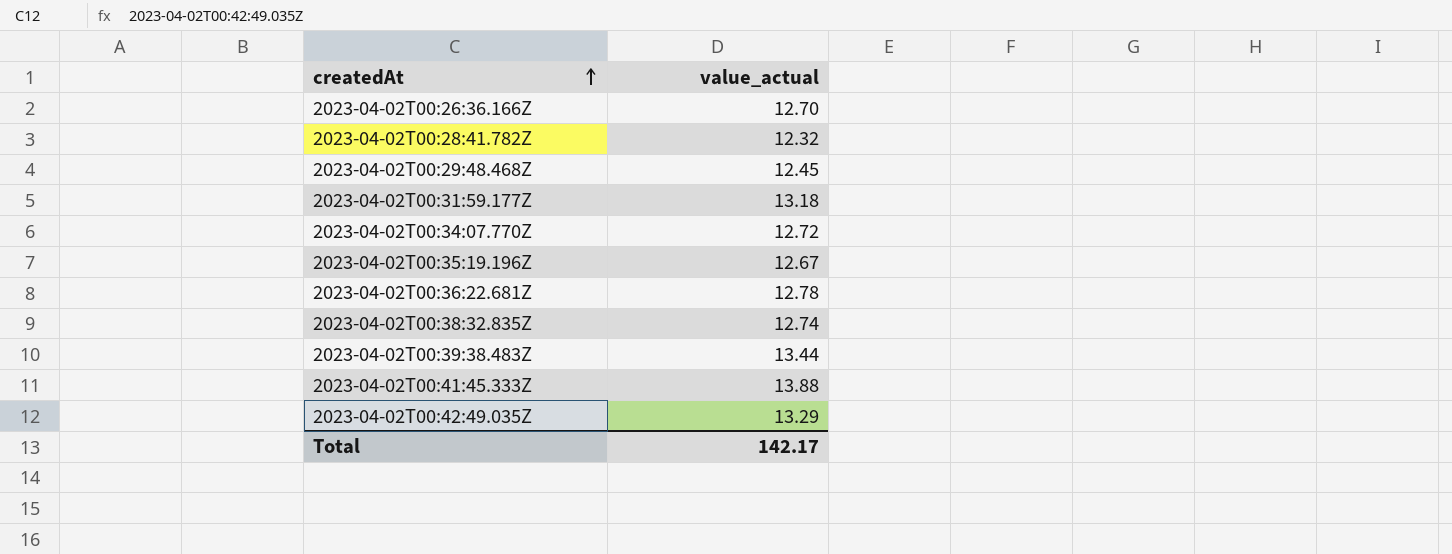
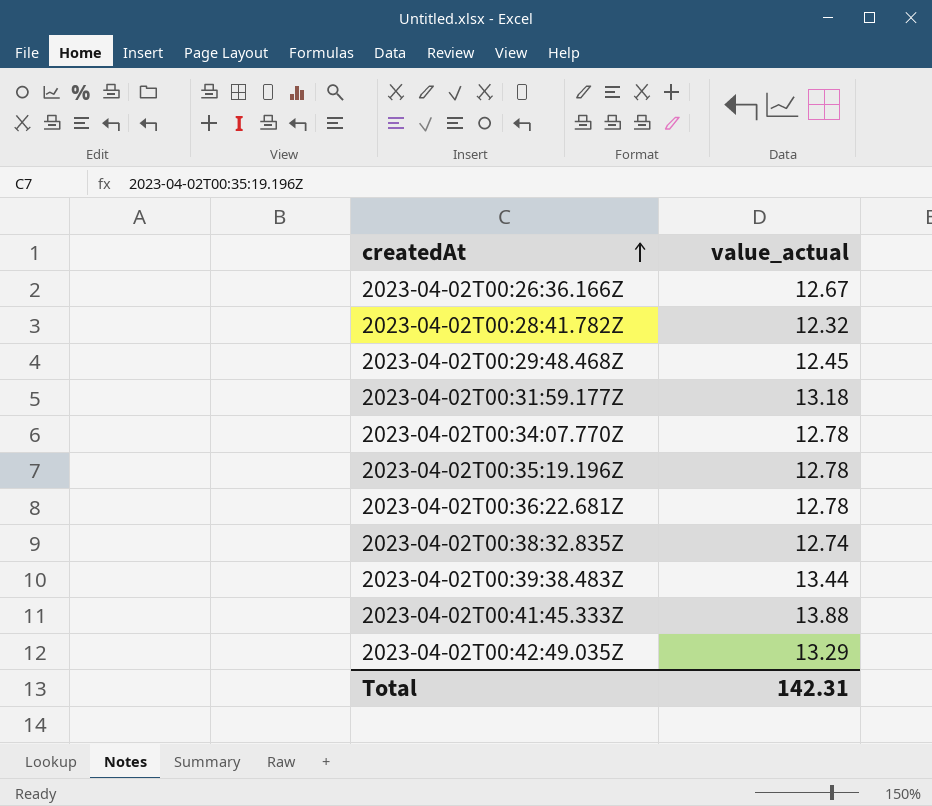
2023-04-02T00:26:36.166Z | value_actual: 12.70 -> 12.67
2023-04-02T00:34:07.770Z | value_actual: 12.72 -> 12.78
2023-04-02T00:35:19.196Z | value_actual: 12.67 -> 12.78
Total | value_actual: 142.17 -> 142.31

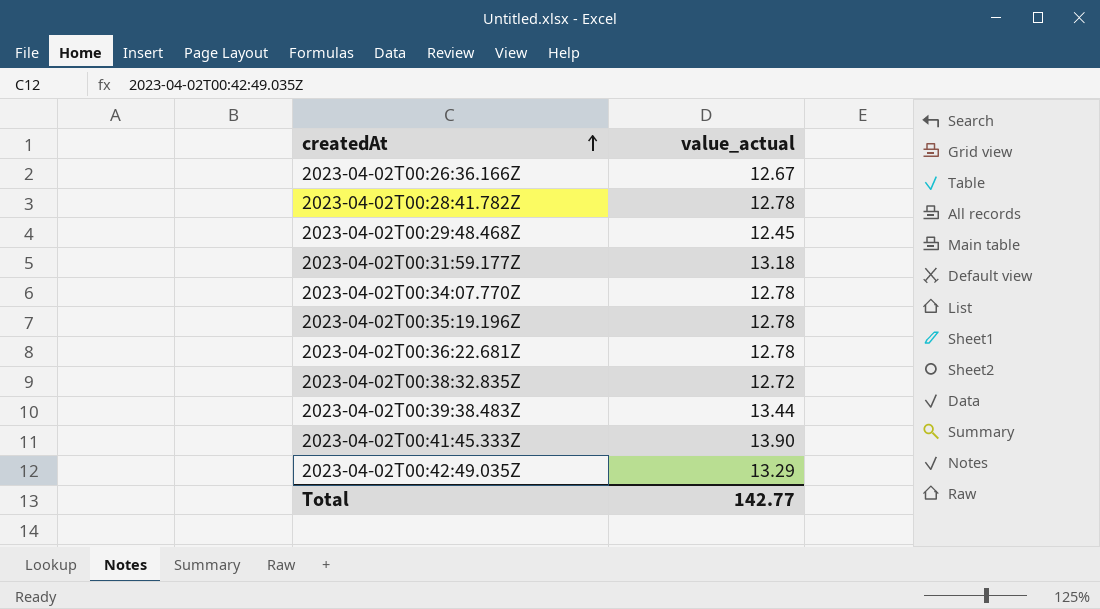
2023-04-02T00:28:41.782Z | value_actual: 12.32 -> 12.78
2023-04-02T00:38:32.835Z | value_actual: 12.74 -> 12.72
2023-04-02T00:41:45.333Z | value_actual: 13.88 -> 13.90
Total | value_actual: 142.31 -> 142.77

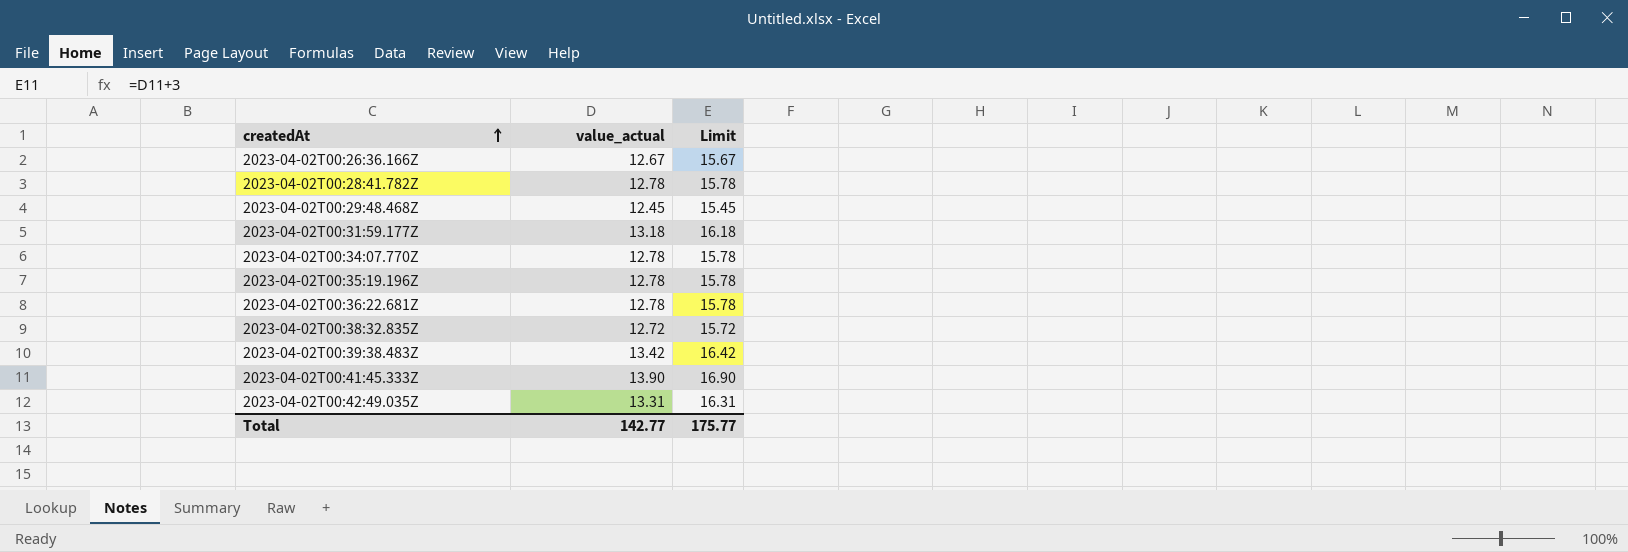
column Limit | formula: none -> [value_actual] + 3
2023-04-02T00:39:38.483Z | value_actual: 13.44 -> 13.42
2023-04-02T00:42:49.035Z | value_actual: 13.29 -> 13.31

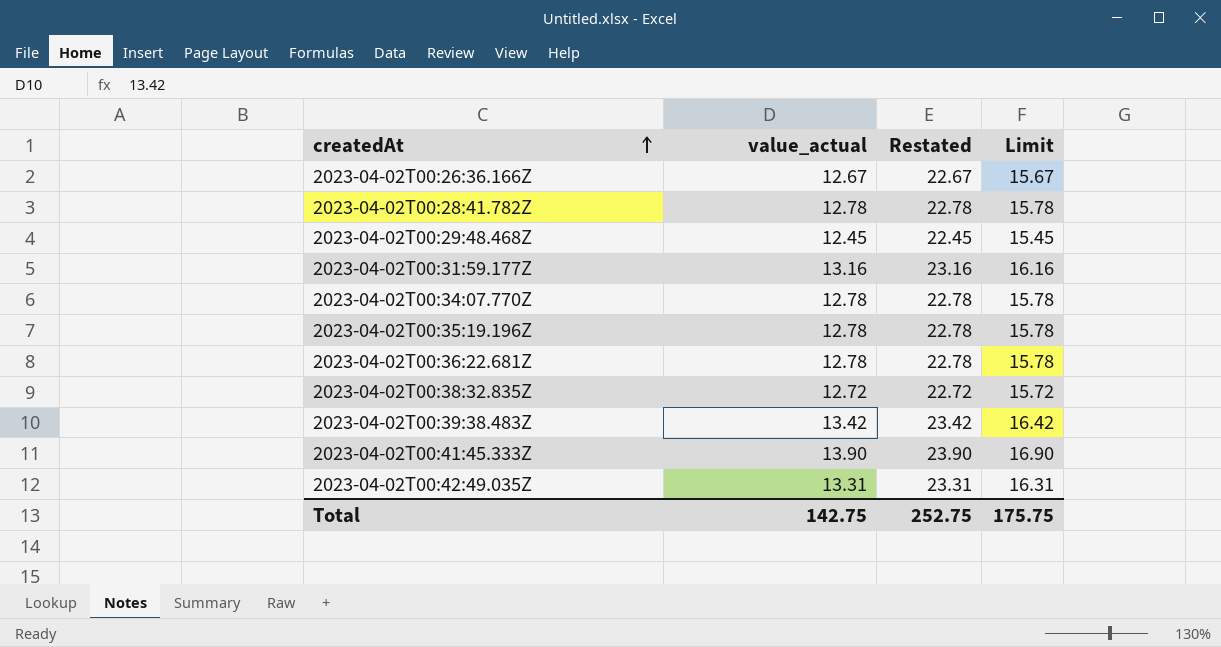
column Restated | formula: none -> [value_actual] + 10
2023-04-02T00:31:59.177Z | value_actual: 13.18 -> 13.16
2023-04-02T00:31:59.177Z | Limit: 16.18 -> 16.16
Total | value_actual: 142.77 -> 142.75
Total | Limit: 175.77 -> 175.75

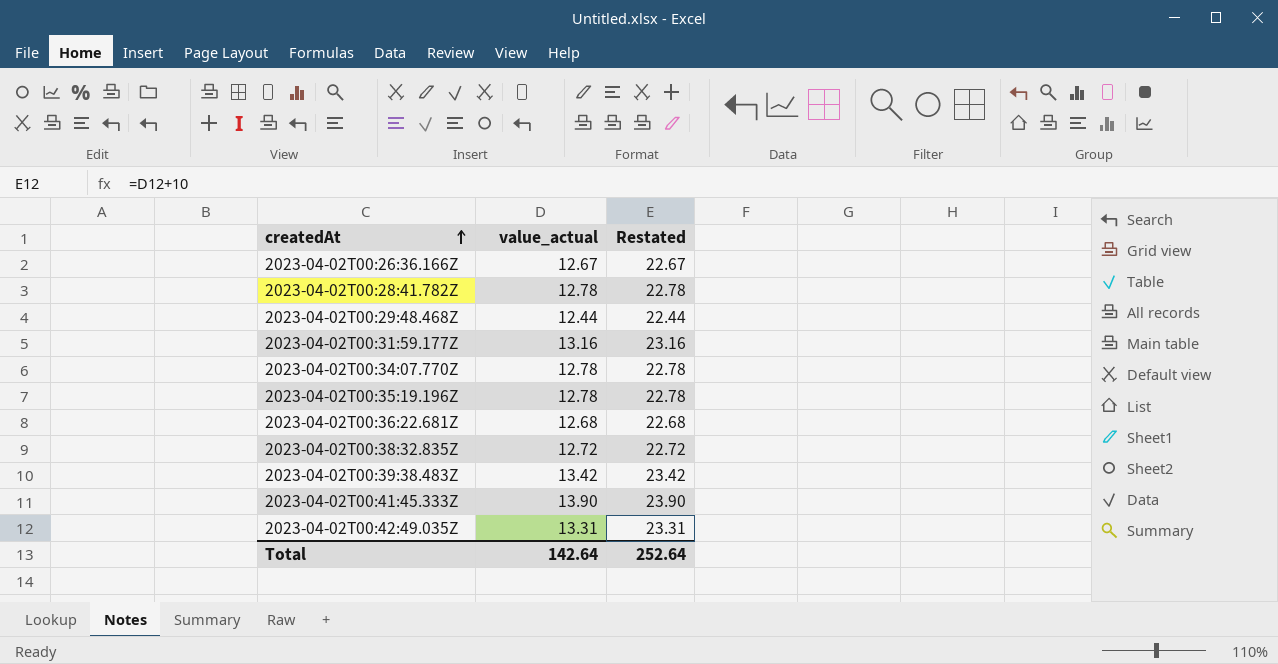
column Limit | formula: [value_actual] + 3 -> none
2023-04-02T00:29:48.468Z | value_actual: 12.45 -> 12.44
2023-04-02T00:29:48.468Z | Restated: 22.45 -> 22.44
2023-04-02T00:36:22.681Z | value_actual: 12.78 -> 12.68
2023-04-02T00:36:22.681Z | Restated: 22.78 -> 22.68
Total | value_actual: 142.75 -> 142.64
Total | Restated: 252.75 -> 252.64

